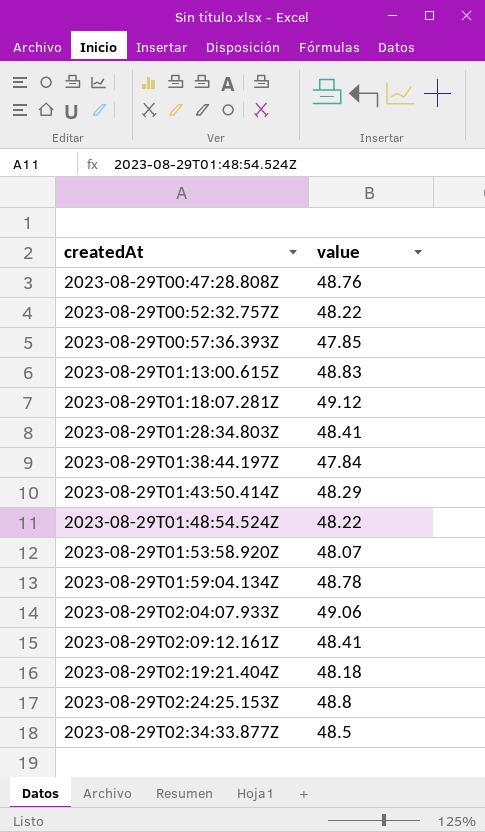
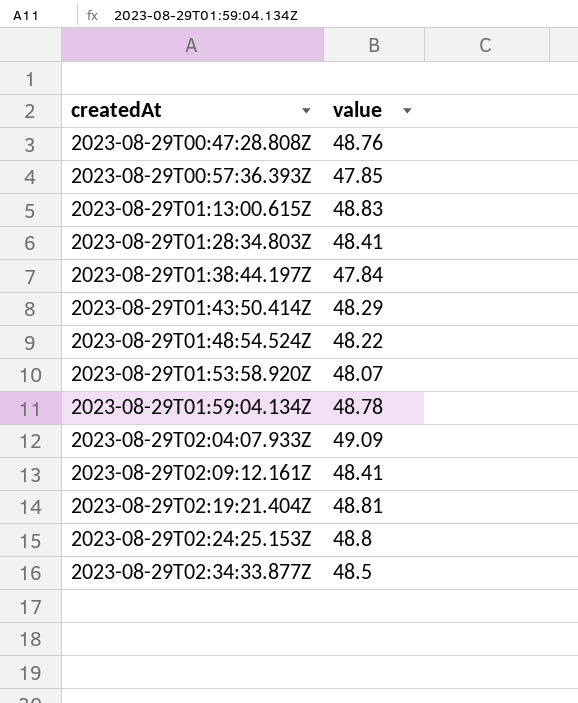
row 2023-08-29T00:52:32.757Z: 48.22 -> none
row 2023-08-29T01:18:07.281Z: 49.12 -> none
2023-08-29T02:04:07.933Z | value: 49.06 -> 49.09
2023-08-29T02:19:21.404Z | value: 48.18 -> 48.81

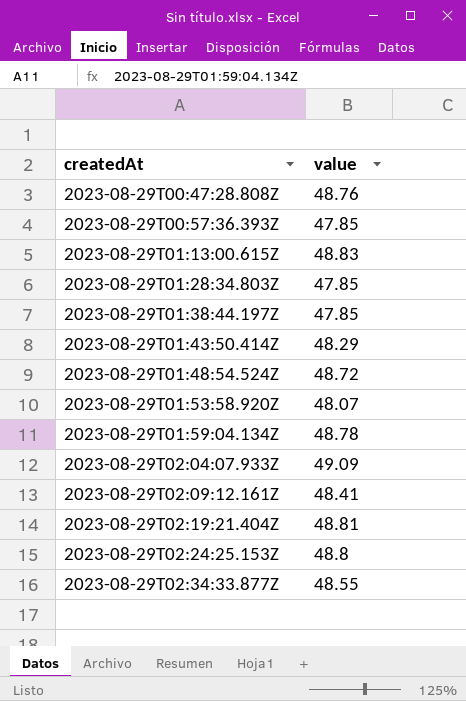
2023-08-29T01:28:34.803Z | value: 48.41 -> 47.85
2023-08-29T01:38:44.197Z | value: 47.84 -> 47.85
2023-08-29T01:48:54.524Z | value: 48.22 -> 48.72
2023-08-29T02:34:33.877Z | value: 48.5 -> 48.55

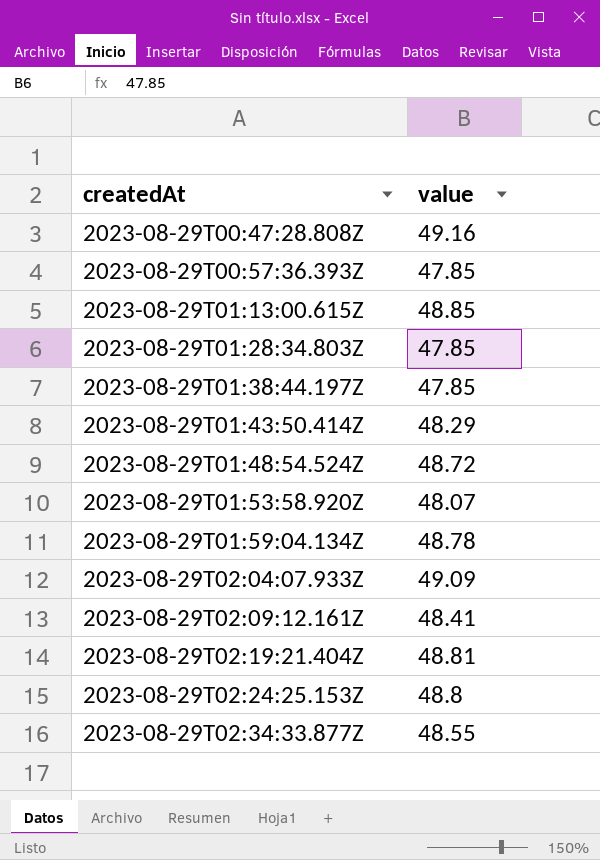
2023-08-29T00:47:28.808Z | value: 48.76 -> 49.16
2023-08-29T01:13:00.615Z | value: 48.83 -> 48.85

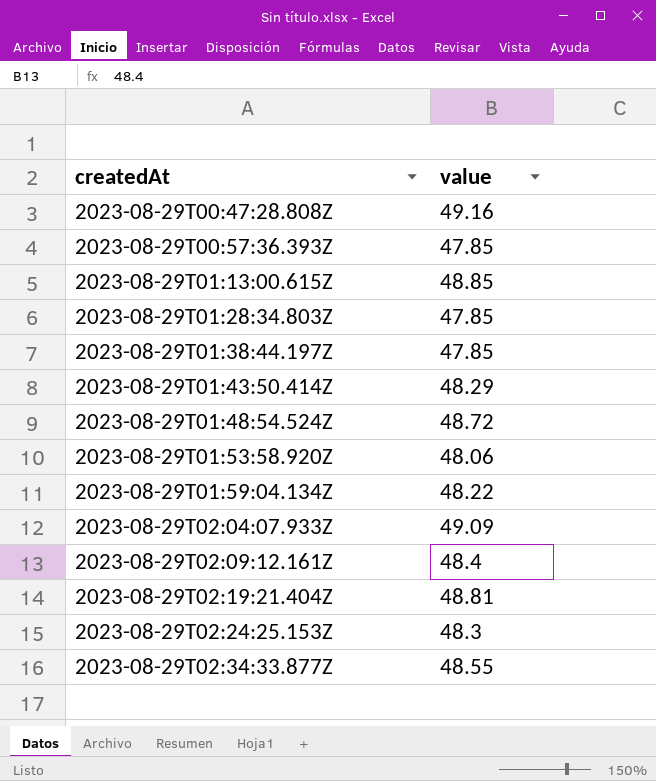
2023-08-29T01:53:58.920Z | value: 48.07 -> 48.06
2023-08-29T01:59:04.134Z | value: 48.78 -> 48.22
2023-08-29T02:09:12.161Z | value: 48.41 -> 48.4
2023-08-29T02:24:25.153Z | value: 48.8 -> 48.3

